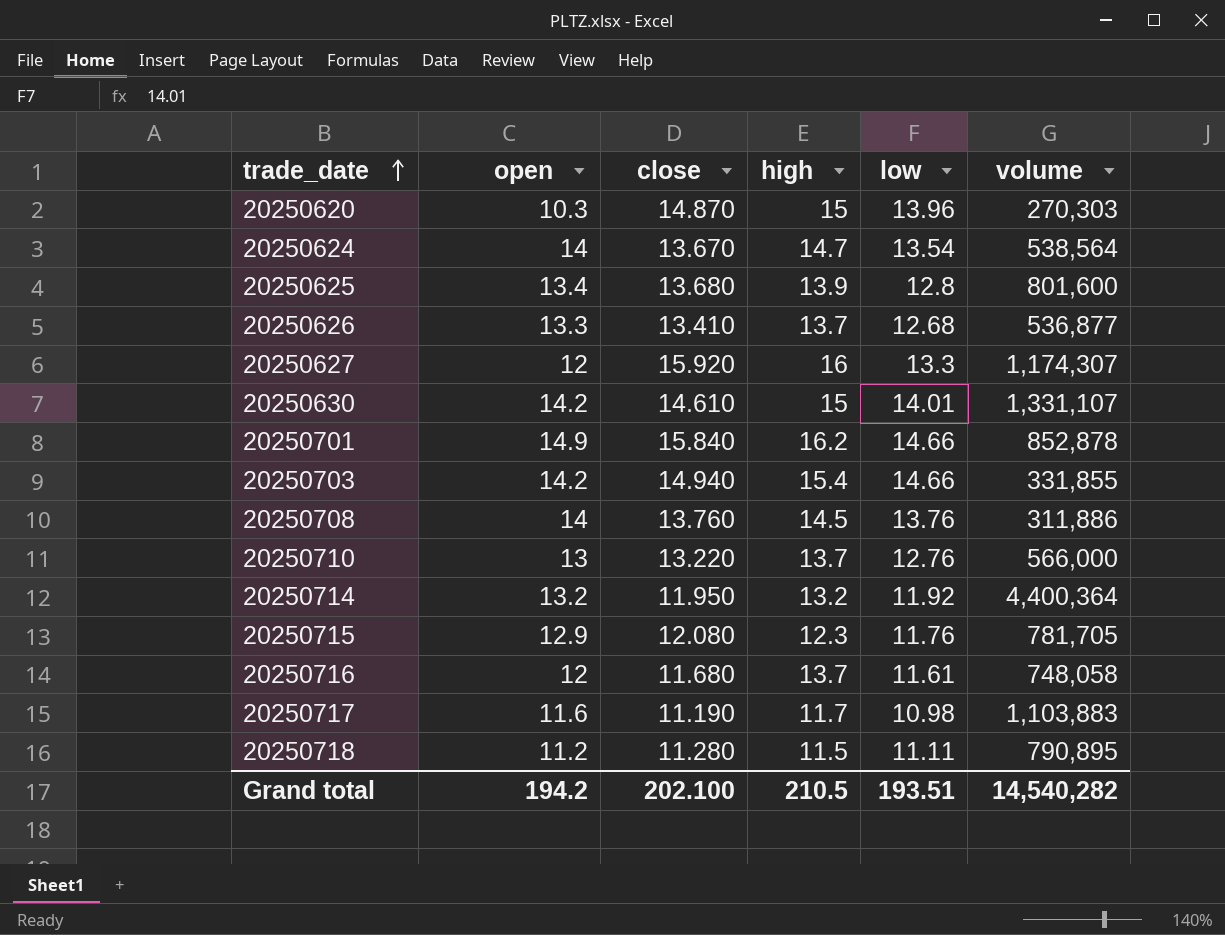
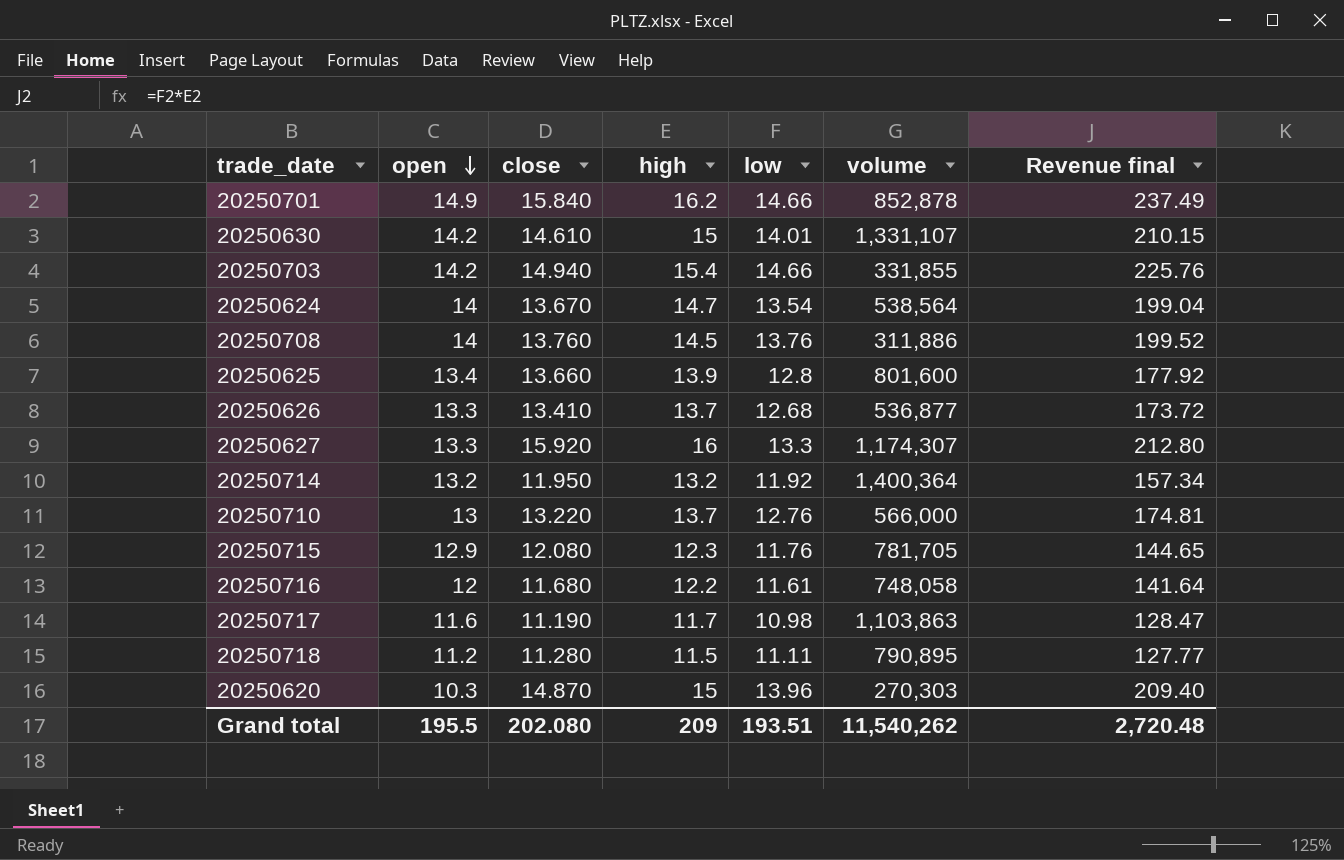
row order: trade_date ascending -> open descending
column Revenue final | formula: none -> [high] * [low]
20250625 | close: 13.680 -> 13.660
20250627 | open: 12 -> 13.3
20250714 | volume: 4,400,364 -> 1,400,364
20250716 | high: 13.7 -> 12.2
20250717 | volume: 1,103,883 -> 1,103,863
Grand total | open: 194.2 -> 195.5
Grand total | close: 202.100 -> 202.080
Grand total | high: 210.5 -> 209
Grand total | volume: 14,540,282 -> 11,540,262

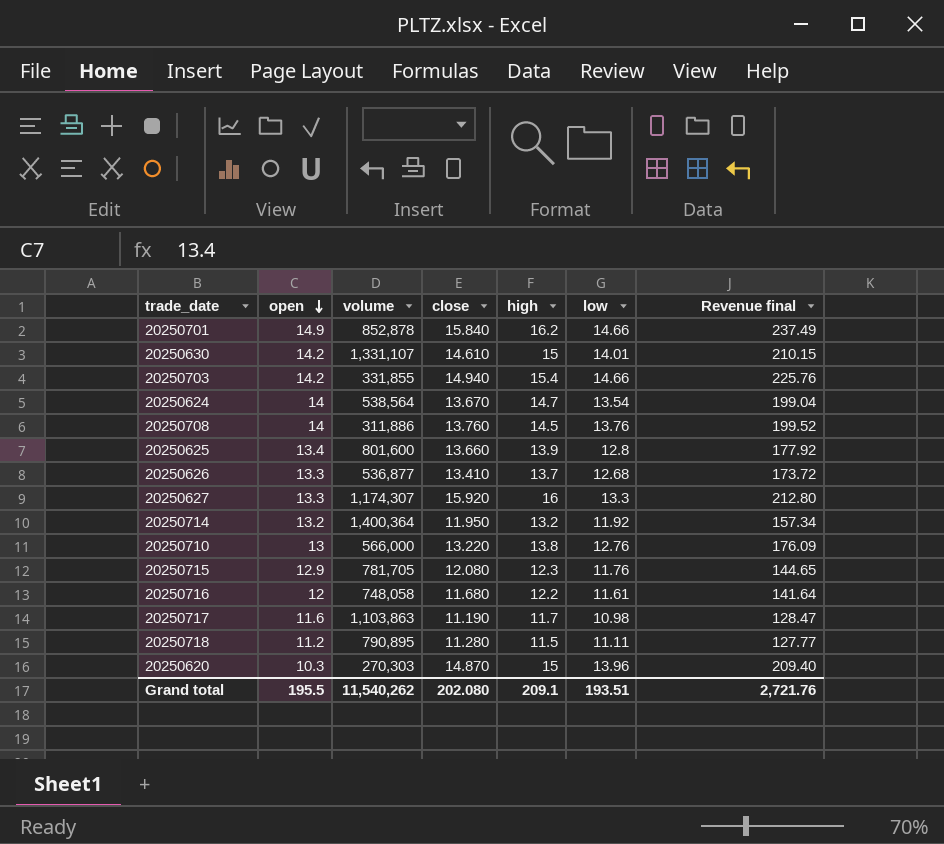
column volume | position: 6 -> 3
20250710 | high: 13.7 -> 13.8
20250710 | Revenue final: 174.81 -> 176.09
Grand total | high: 209 -> 209.1
Grand total | Revenue final: 2,720.48 -> 2,721.76

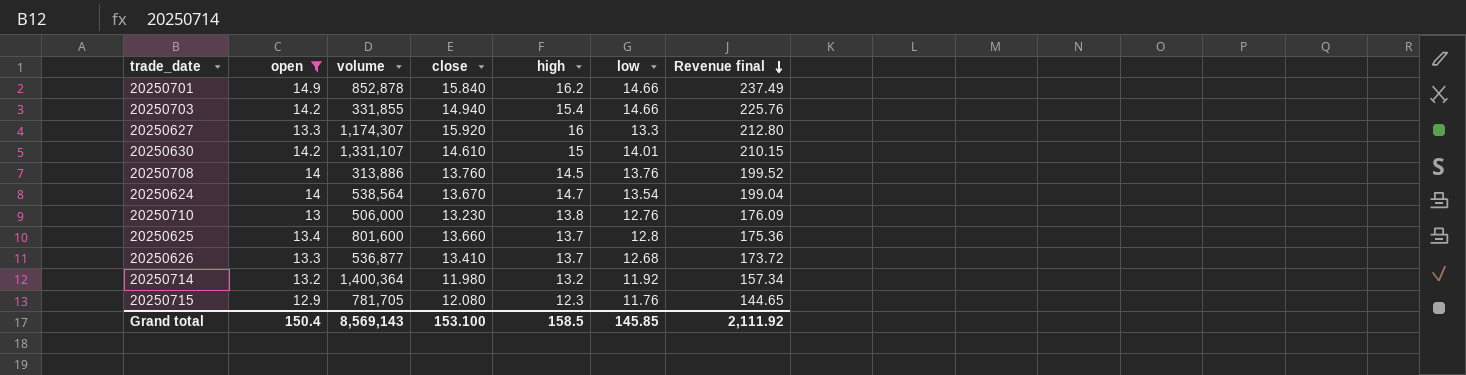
filter: none -> open >= 12.9
row order: open descending -> Revenue final descending
20250708 | volume: 311,886 -> 313,886
20250710 | volume: 566,000 -> 506,000
20250710 | close: 13.220 -> 13.230
20250625 | high: 13.9 -> 13.7
20250625 | Revenue final: 177.92 -> 175.36
20250714 | close: 11.950 -> 11.980
Grand total | open: 195.5 -> 150.4
Grand total | volume: 11,540,262 -> 8,569,143
Grand total | close: 202.080 -> 153.100
Grand total | high: 209.1 -> 158.5
Grand total | low: 193.51 -> 145.85
Grand total | Revenue final: 2,721.76 -> 2,111.92

